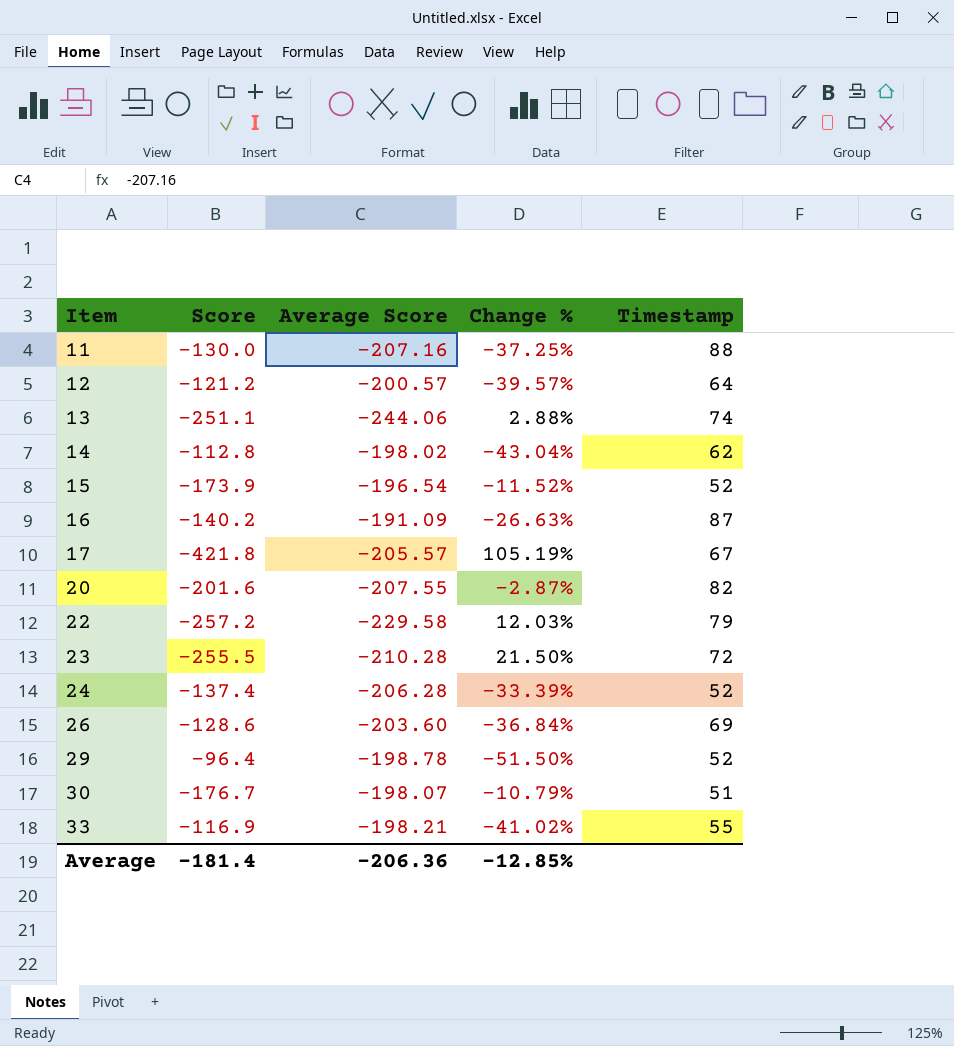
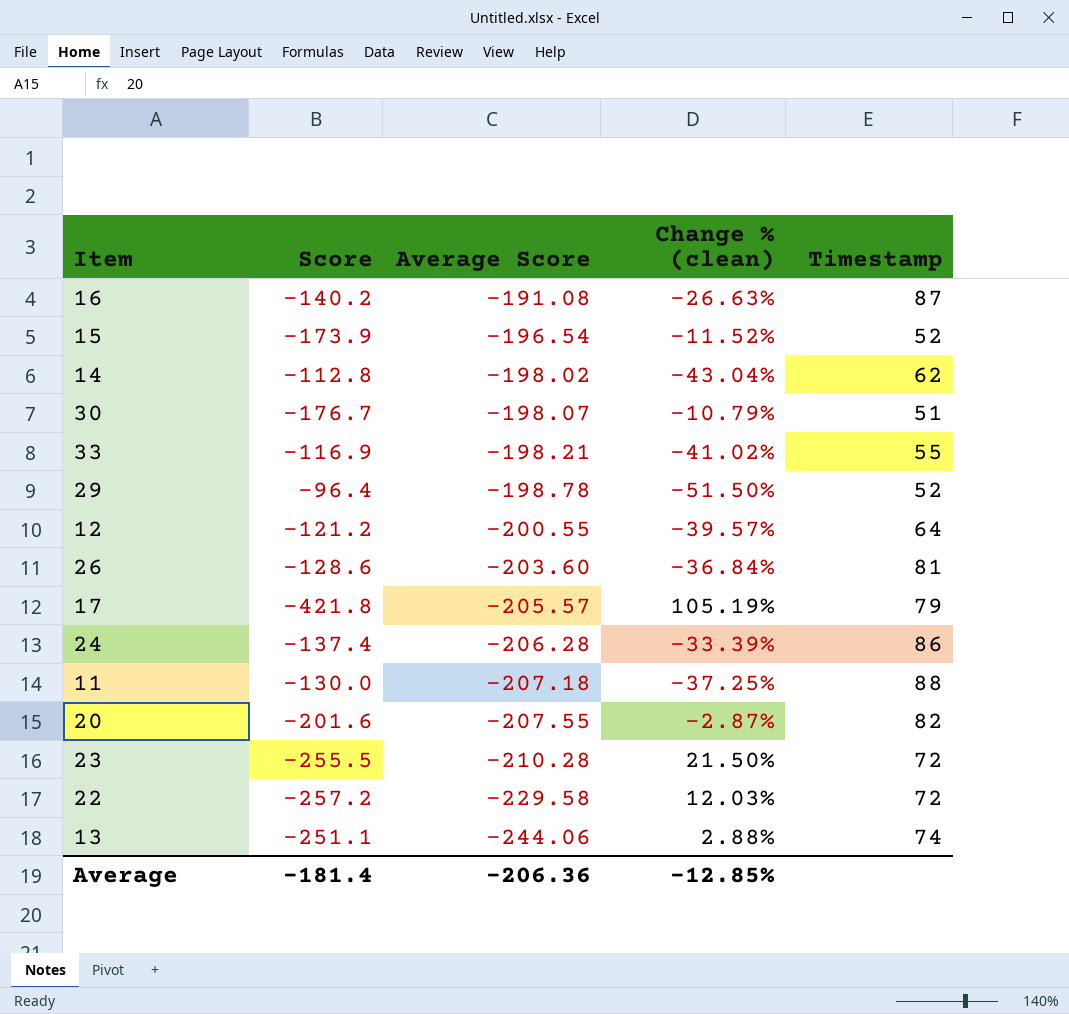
row order: Item ascending -> Average Score descending
column name: Change % -> Change % (clean)
16 | Average Score: -191.09 -> -191.08
12 | Average Score: -200.57 -> -200.55
26 | Timestamp: 69 -> 81
17 | Timestamp: 67 -> 79
24 | Timestamp: 52 -> 86
11 | Average Score: -207.16 -> -207.18
22 | Timestamp: 79 -> 72

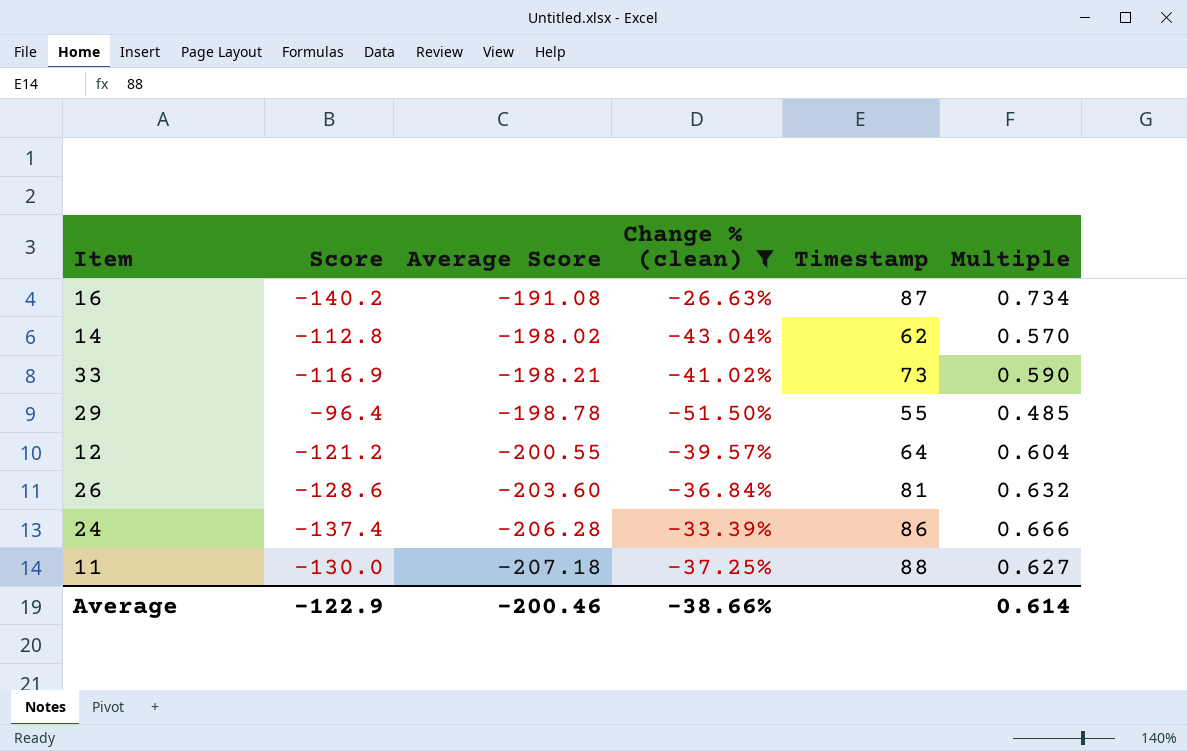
filter: none -> Change % (clean) <= -26.63%
column Multiple | formula: none -> [Score] / [Average Score]
33 | Timestamp: 55 -> 73
29 | Timestamp: 52 -> 55
Average | Score: -181.4 -> -122.9
Average | Average Score: -206.36 -> -200.46
Average | Change % (clean): -12.85% -> -38.66%

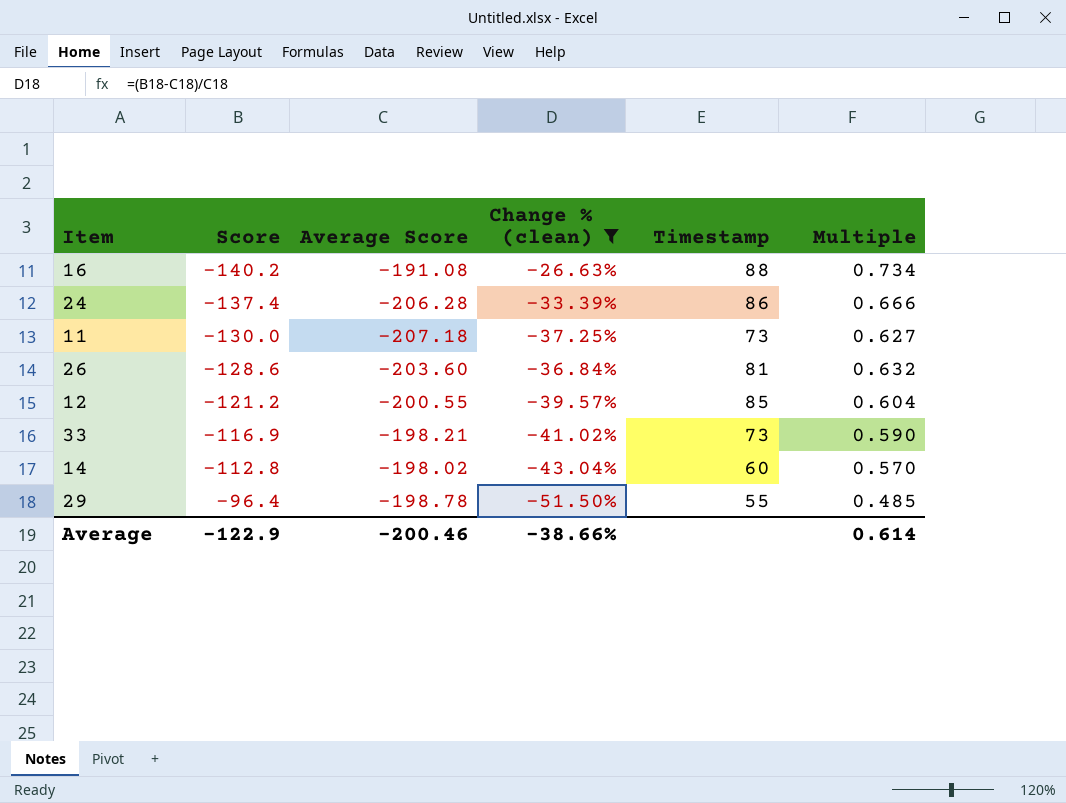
row order: Average Score descending -> Score ascending
16 | Timestamp: 87 -> 88
11 | Timestamp: 88 -> 73
12 | Timestamp: 64 -> 85
14 | Timestamp: 62 -> 60

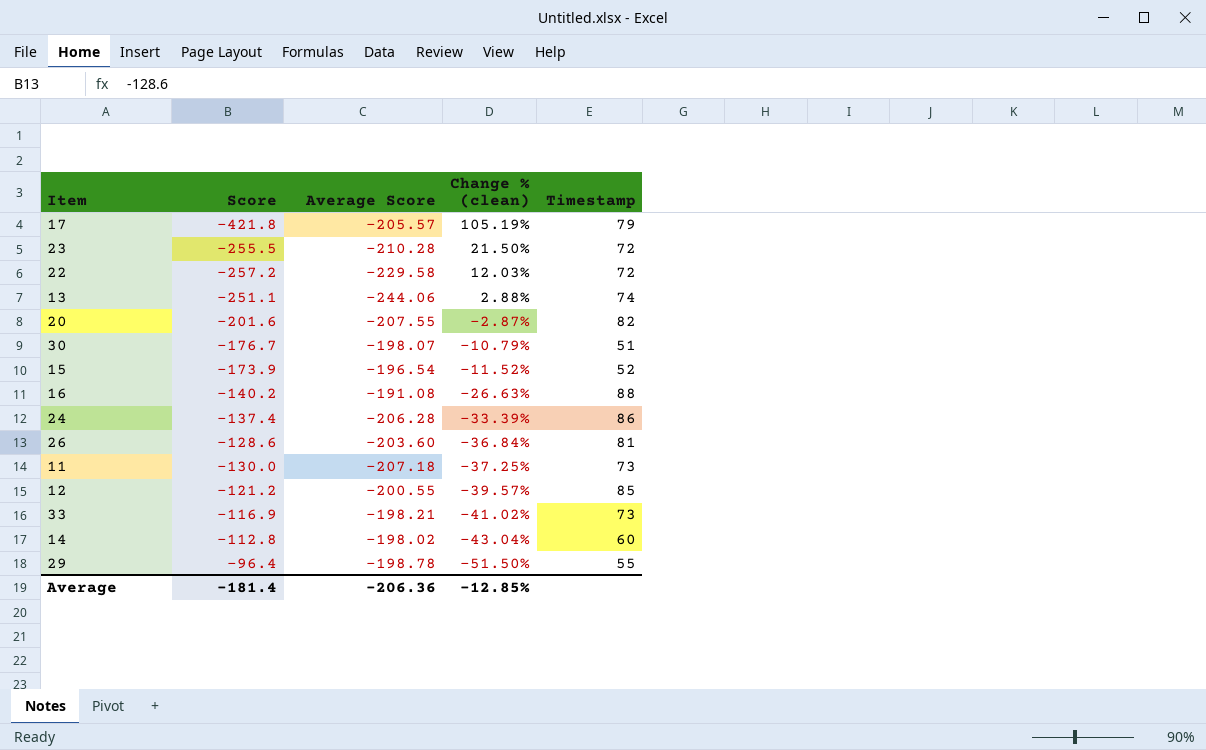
filter: Change % (clean) <= -26.63% -> none
row order: Score ascending -> Change % (clean) descending
column Multiple | formula: [Score] / [Average Score] -> none
Average | Score: -122.9 -> -181.4
Average | Average Score: -200.46 -> -206.36
Average | Change % (clean): -38.66% -> -12.85%

